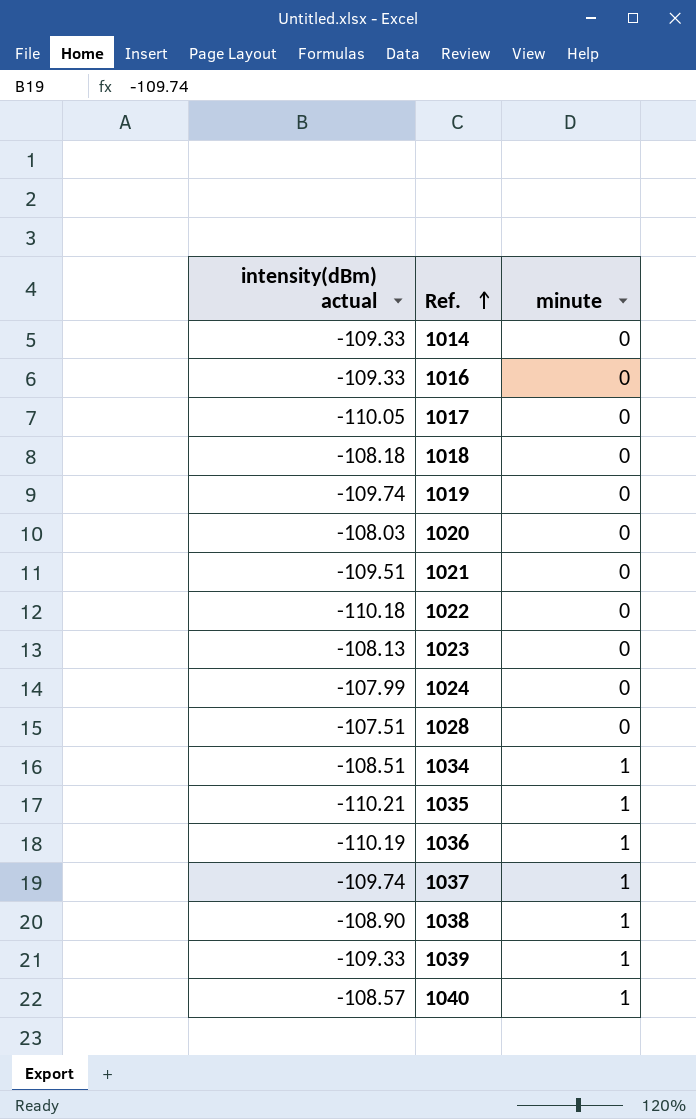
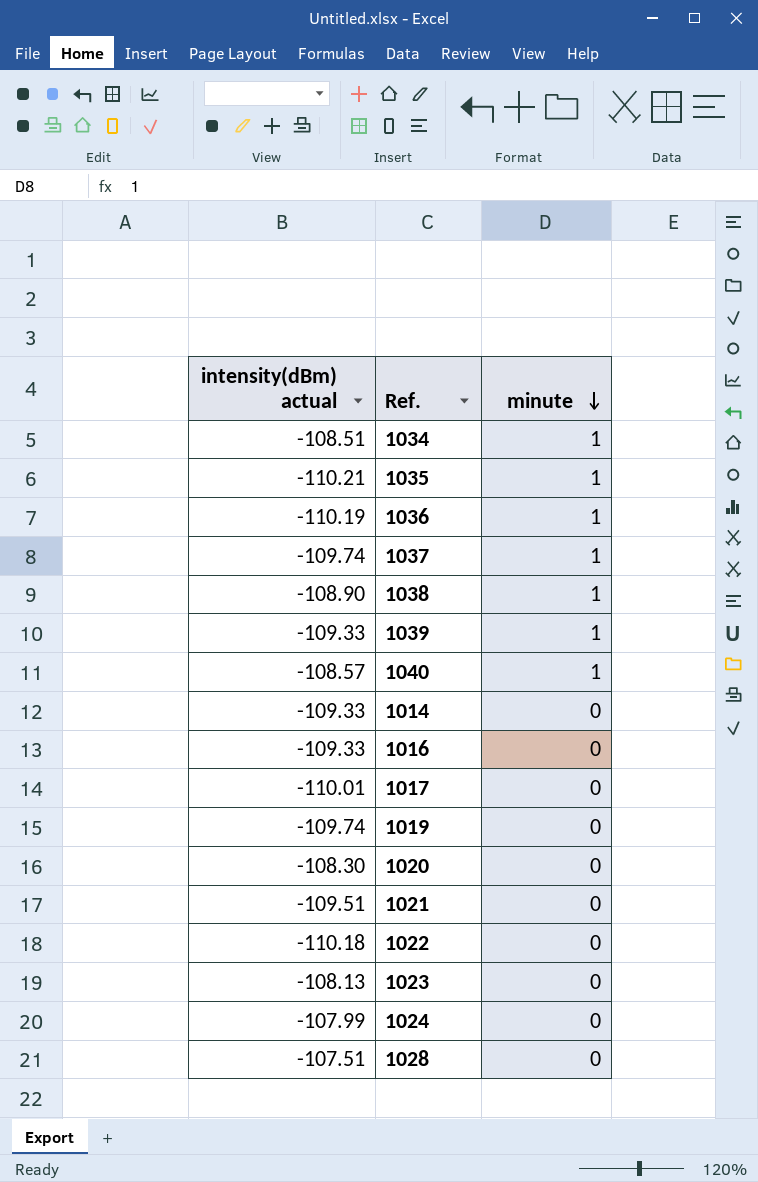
row order: Ref. ascending -> minute descending
row 1018: -108.18 | 0 -> none
1017 | intensity(dBm) actual: -110.05 -> -110.01
1020 | intensity(dBm) actual: -108.03 -> -108.30

